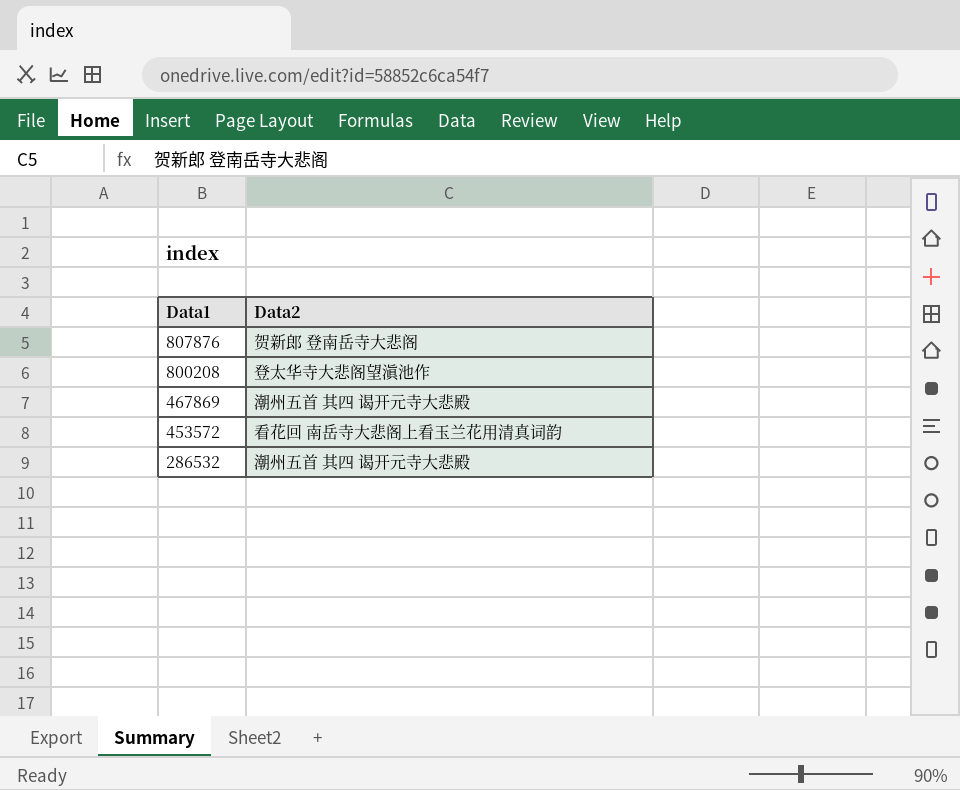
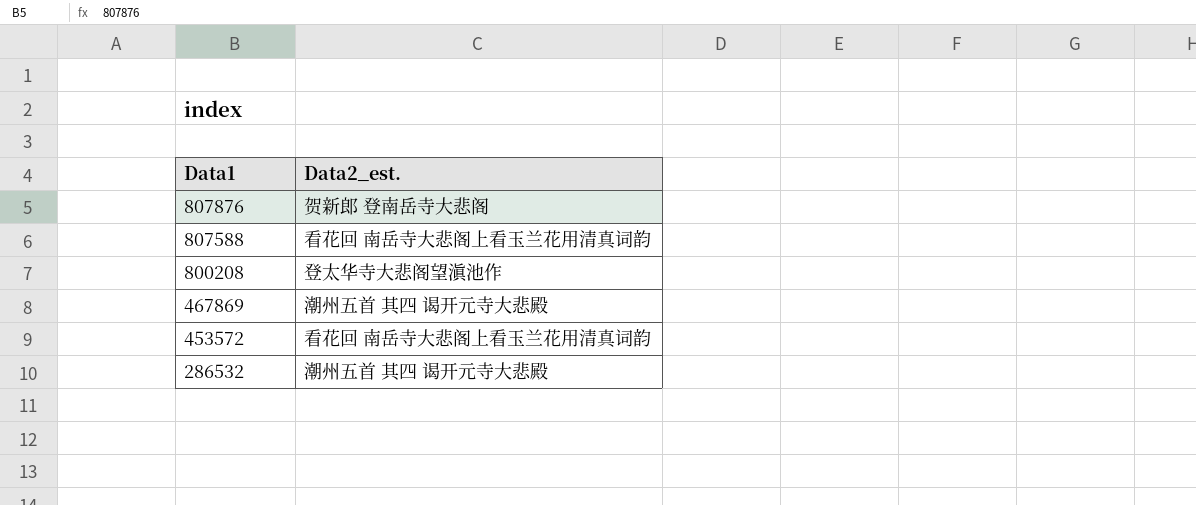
column name: Data2 -> Data2_est.
row 807588: none -> 看花回 南岳寺大悲阁上看玉兰花用清真词韵

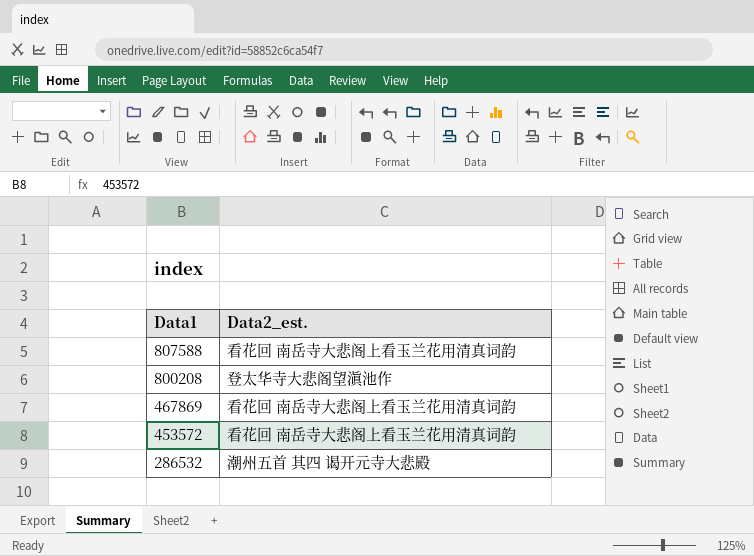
row 807876: 贺新郎 登南岳寺大悲阁 -> none
467869 | Data2_est.: 潮州五首 其四 谒开元寺大悲殿 -> 看花回 南岳寺大悲阁上看玉兰花用清真词韵

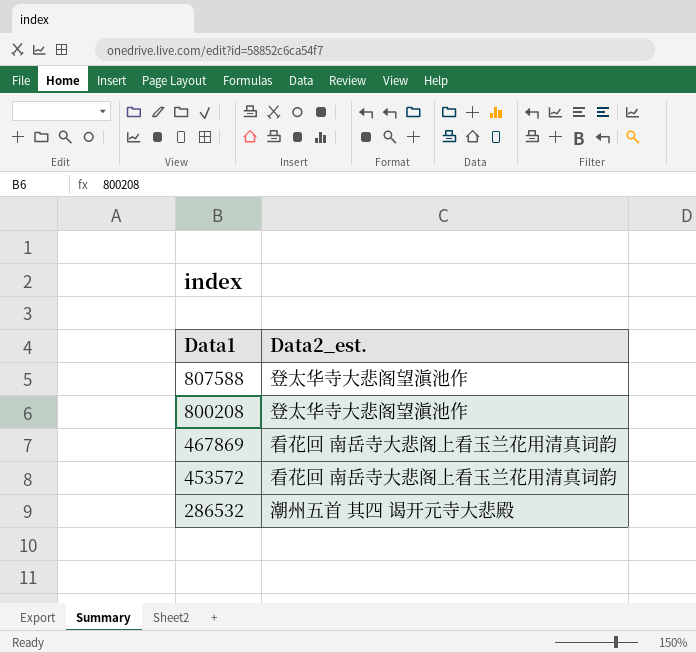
807588 | Data2_est.: 看花回 南岳寺大悲阁上看玉兰花用清真词韵 -> 登太华寺大悲阁望滇池作

